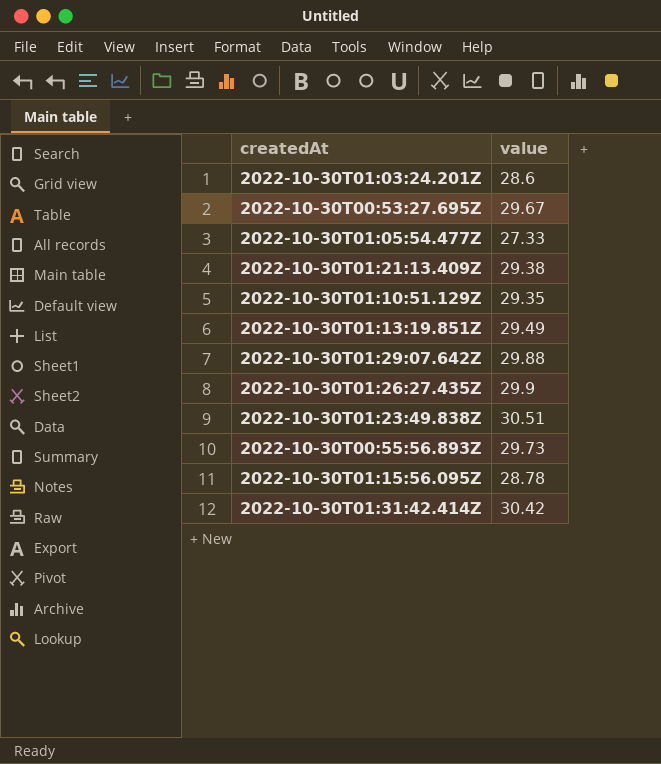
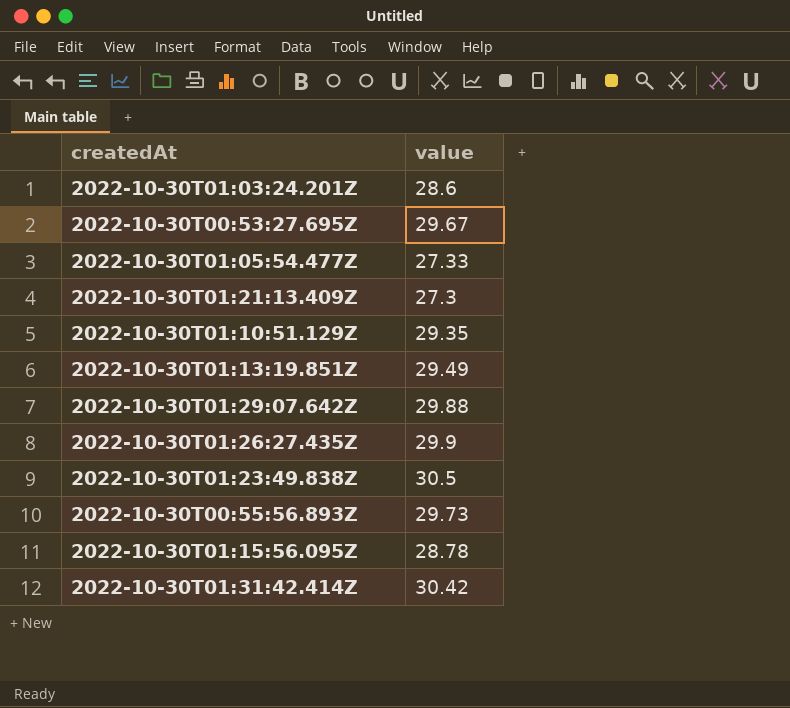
2022-10-30T01:21:13.409Z | value: 29.38 -> 27.3
2022-10-30T01:23:49.838Z | value: 30.51 -> 30.5

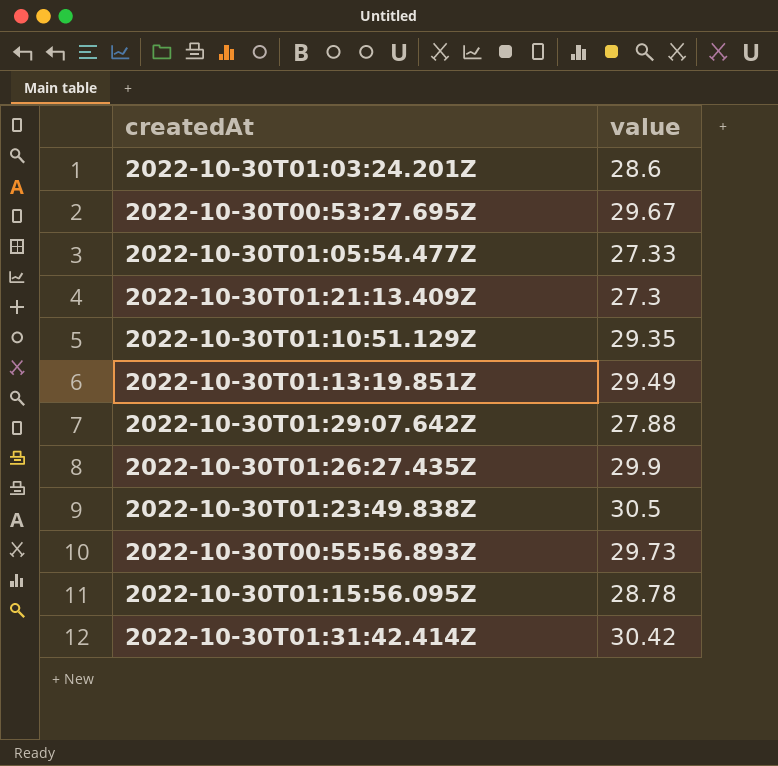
2022-10-30T01:29:07.642Z | value: 29.88 -> 27.88

